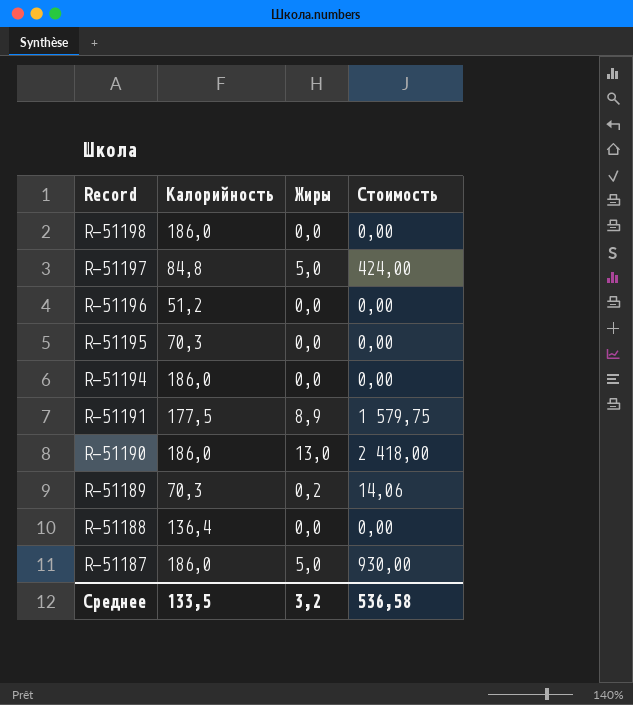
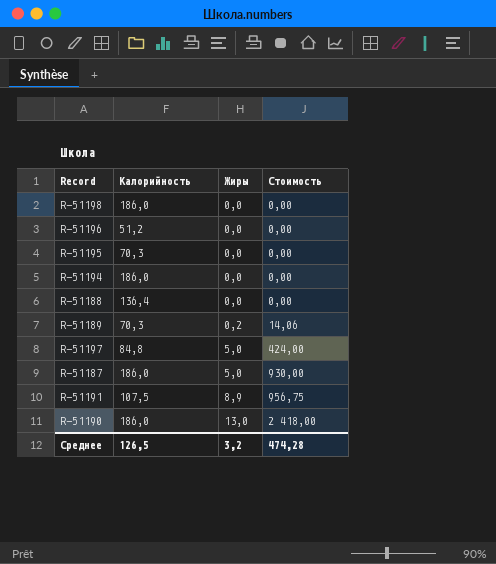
row order: Record descending -> Жиры ascending
R-51191 | Калорийность: 177,5 -> 107,5
R-51191 | Стоимость: 1 579,75 -> 956,75
Среднее | Калорийность: 133,5 -> 126,5
Среднее | Стоимость: 536,58 -> 474,28

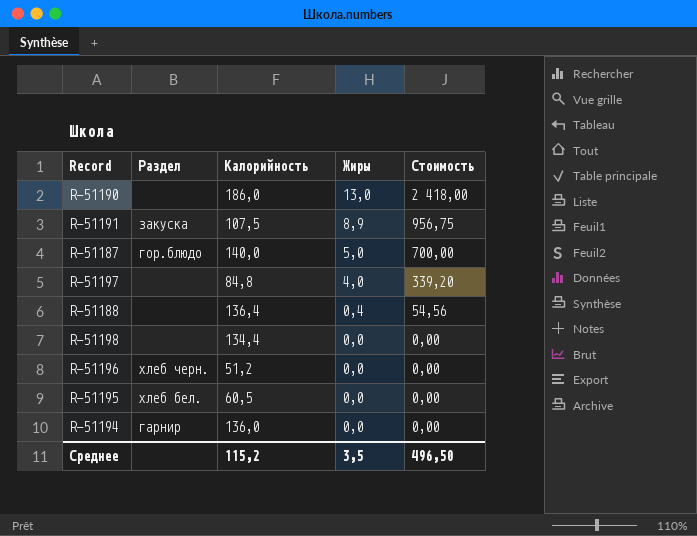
row order: Жиры ascending -> Жиры descending
column Раздел | position: none -> 2
row R-51189: 70,3 | 0,2 | 14,06 -> none
R-51187 | Калорийность: 186,0 -> 140,0
R-51187 | Стоимость: 930,00 -> 700,00
R-51197 | Жиры: 5,0 -> 4,0
R-51197 | Стоимость: 424,00 -> 339,20
R-51188 | Жиры: 0,0 -> 0,4
R-51188 | Стоимость: 0,00 -> 54,56
R-51198 | Калорийность: 186,0 -> 134,4
R-51195 | Калорийность: 70,3 -> 60,5
R-51194 | Калорийность: 186,0 -> 136,0
Среднее | Калорийность: 126,5 -> 115,2
Среднее | Жиры: 3,2 -> 3,5
Среднее | Стоимость: 474,28 -> 496,50

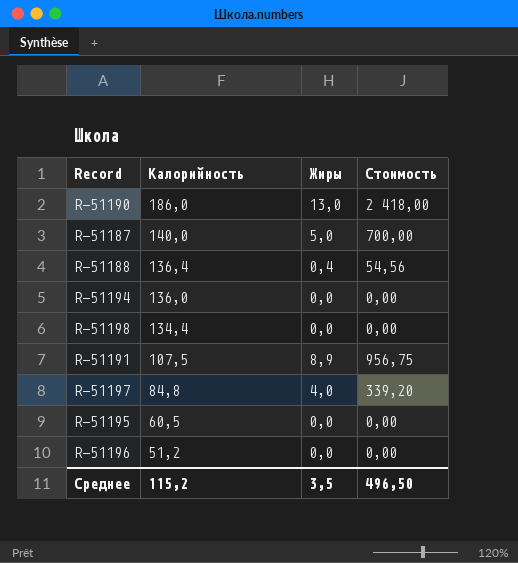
row order: Жиры descending -> Калорийность descending
column Раздел | position: 2 -> none

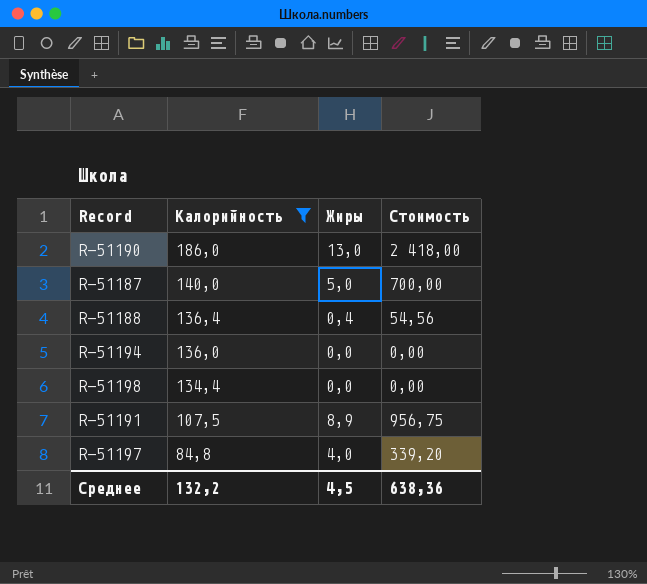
filter: none -> Калорийность >= 84,8
Среднее | Калорийность: 115,2 -> 132,2
Среднее | Жиры: 3,5 -> 4,5
Среднее | Стоимость: 496,50 -> 638,36

